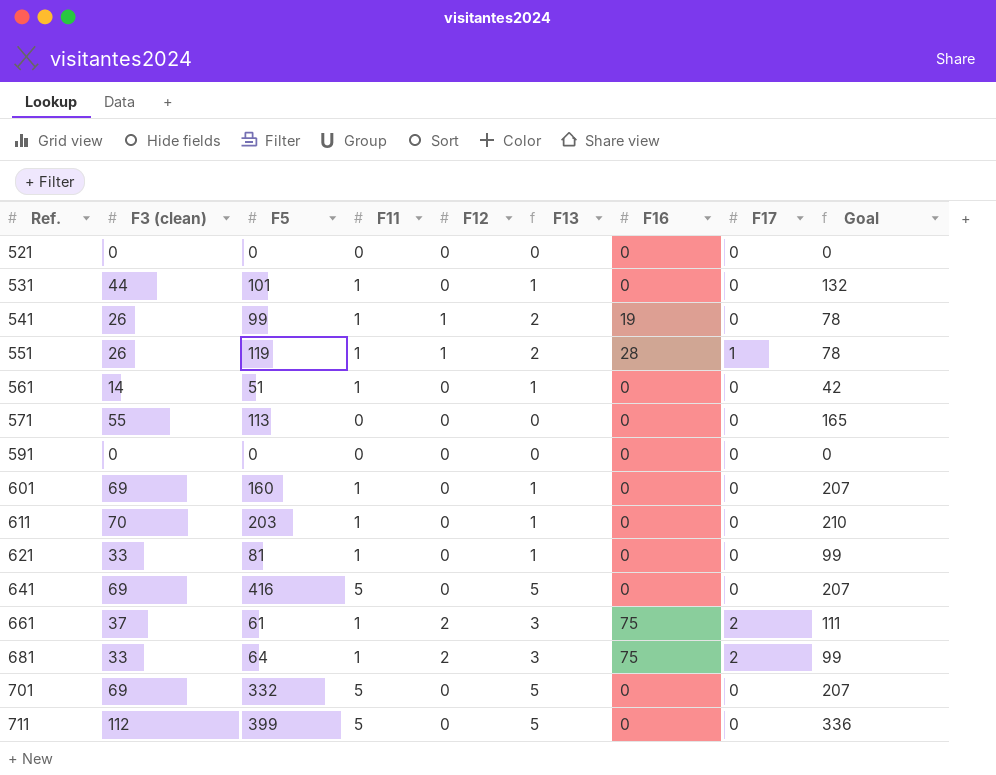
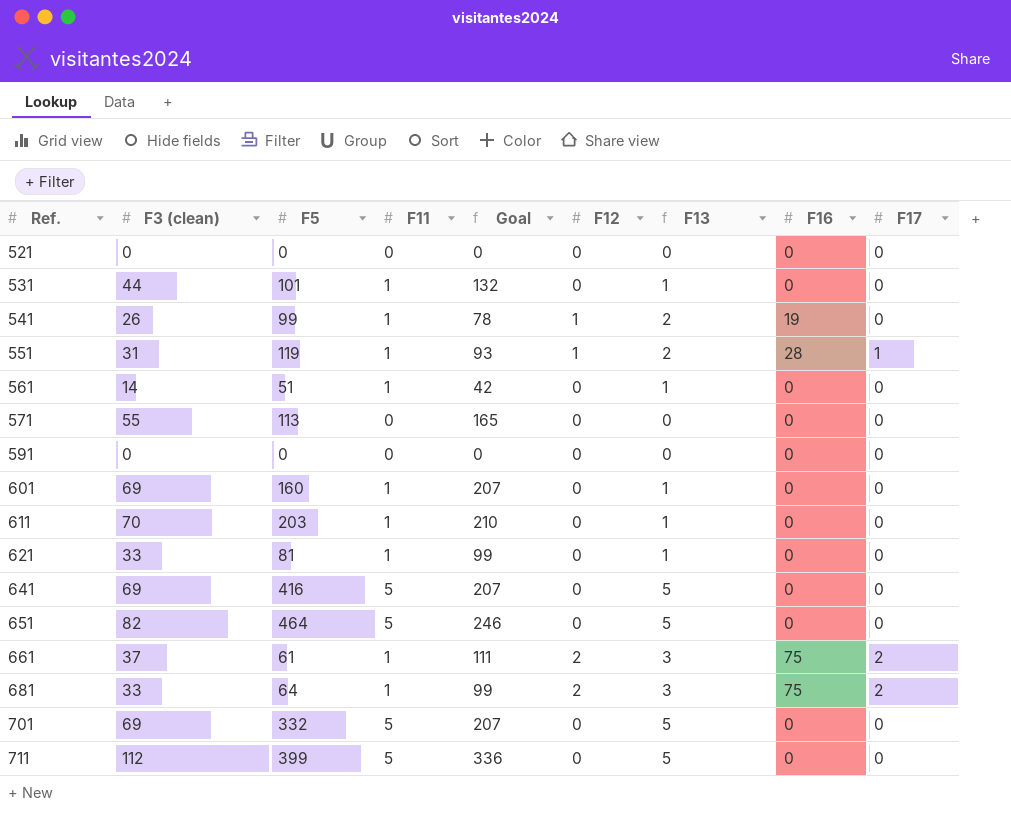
column Goal | position: 9 -> 5
551 | F3 (clean): 26 -> 31
551 | Goal: 78 -> 93
row 651: none -> 82 | 464 | 5 | 246 | 0 | 5 | 0 | 0

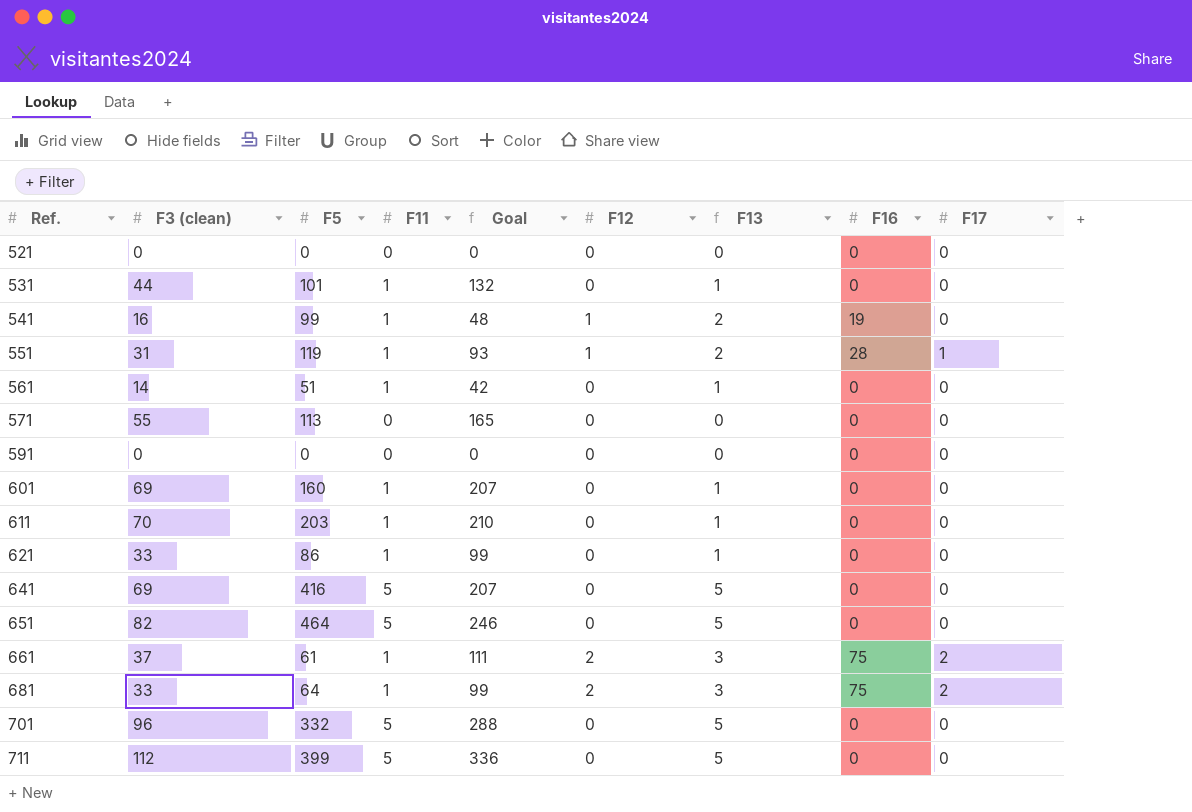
541 | F3 (clean): 26 -> 16
541 | Goal: 78 -> 48
621 | F5: 81 -> 86
701 | F3 (clean): 69 -> 96
701 | Goal: 207 -> 288

